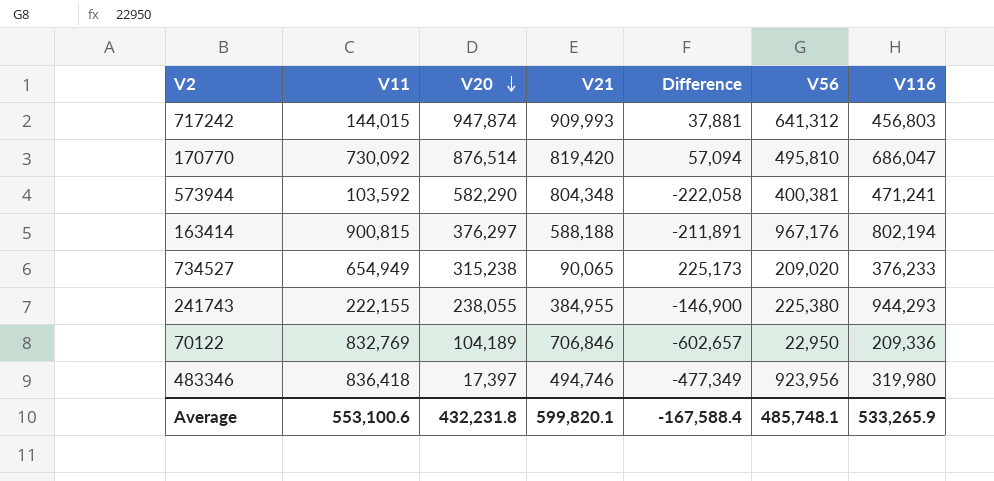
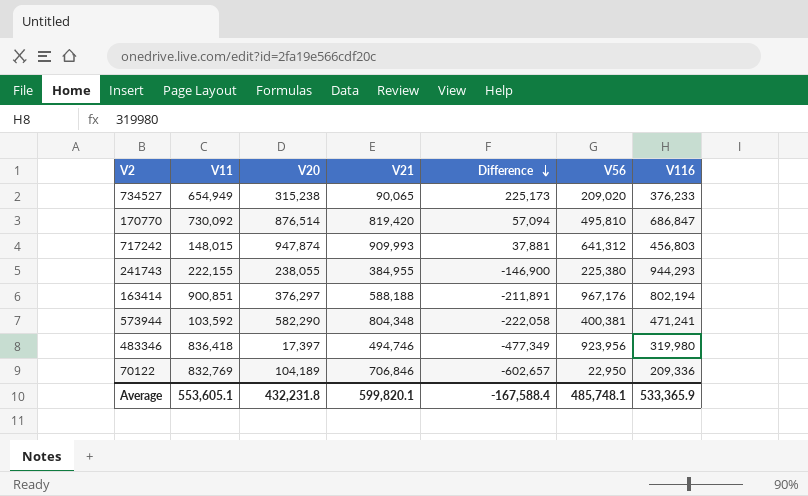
row order: V20 descending -> Difference descending
170770 | V116: 686,047 -> 686,847
717242 | V11: 144,015 -> 148,015
163414 | V11: 900,815 -> 900,851
Average | V11: 553,100.6 -> 553,605.1
Average | V116: 533,265.9 -> 533,365.9

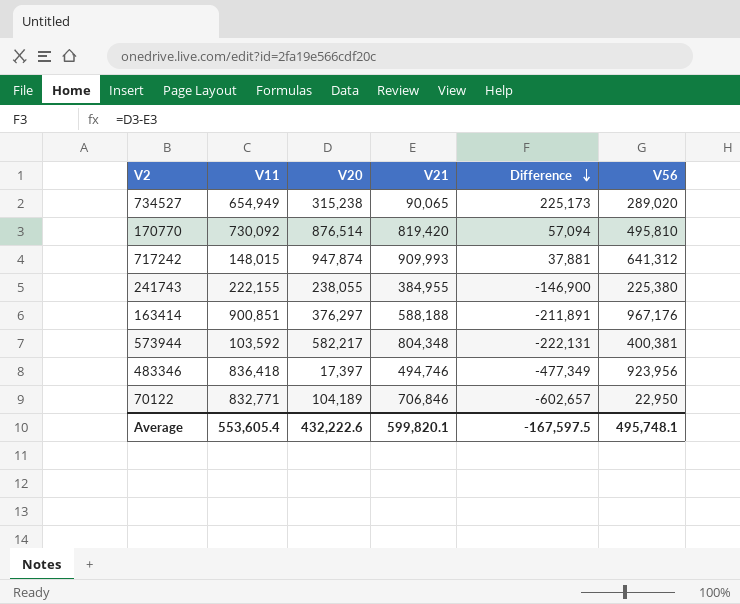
column V116 | position: 7 -> none
734527 | V56: 209,020 -> 289,020
573944 | V20: 582,290 -> 582,217
573944 | Difference: -222,058 -> -222,131
70122 | V11: 832,769 -> 832,771
Average | V11: 553,605.1 -> 553,605.4
Average | V20: 432,231.8 -> 432,222.6
Average | Difference: -167,588.4 -> -167,597.5
Average | V56: 485,748.1 -> 495,748.1

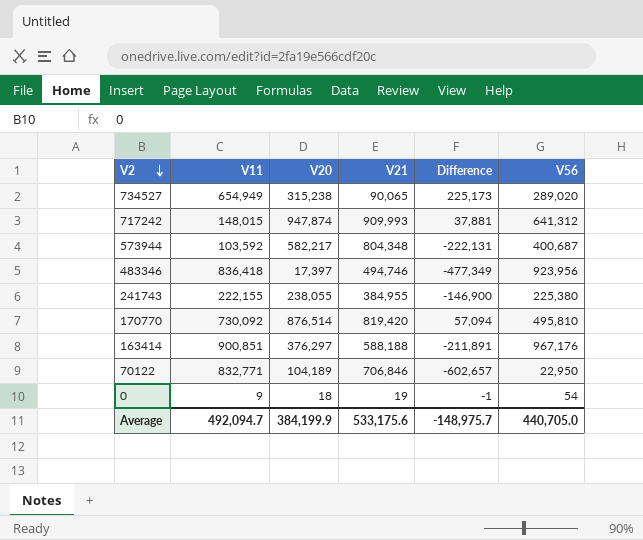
row order: Difference descending -> V2 descending
573944 | V56: 400,381 -> 400,687
row 0: none -> 9 | 18 | 19 | -1 | 54
Average | V11: 553,605.4 -> 492,094.7
Average | V20: 432,222.6 -> 384,199.9
Average | V21: 599,820.1 -> 533,175.6
Average | Difference: -167,597.5 -> -148,975.7
Average | V56: 495,748.1 -> 440,705.0

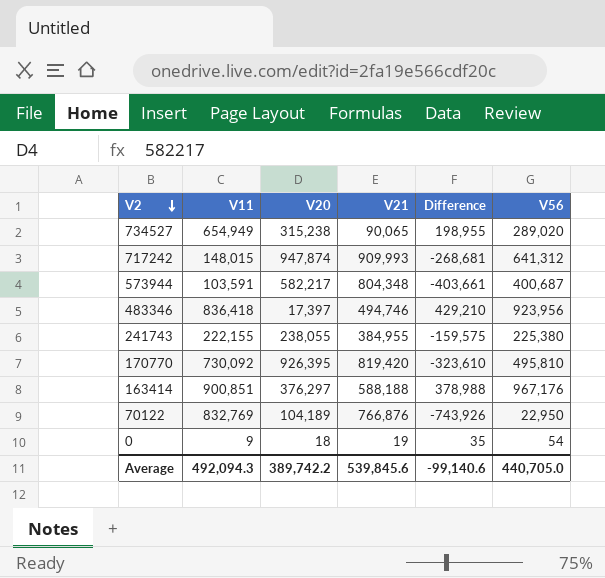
column Difference | formula: [V20] - [V21] -> [V56] - [V21]
573944 | V11: 103,592 -> 103,591
170770 | V20: 876,514 -> 926,395
70122 | V11: 832,771 -> 832,769
70122 | V21: 706,846 -> 766,876
Average | V11: 492,094.7 -> 492,094.3
Average | V20: 384,199.9 -> 389,742.2
Average | V21: 533,175.6 -> 539,845.6
Average | Difference: -148,975.7 -> -99,140.6

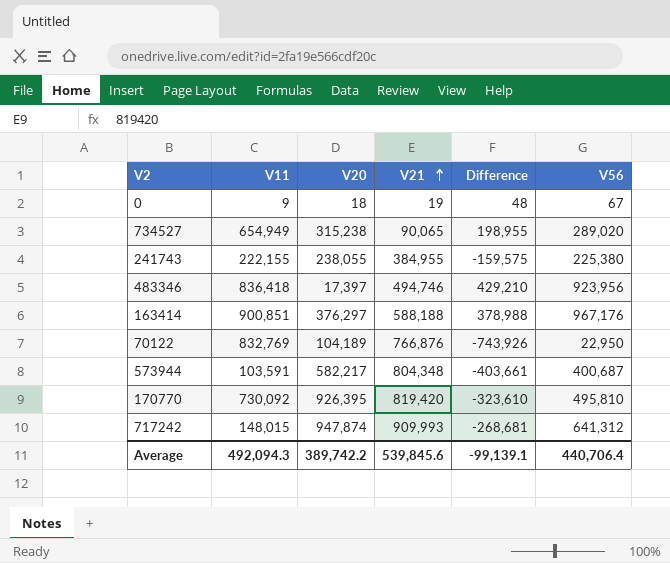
row order: V2 descending -> V21 ascending
0 | Difference: 35 -> 48
0 | V56: 54 -> 67
Average | Difference: -99,140.6 -> -99,139.1
Average | V56: 440,705.0 -> 440,706.4

